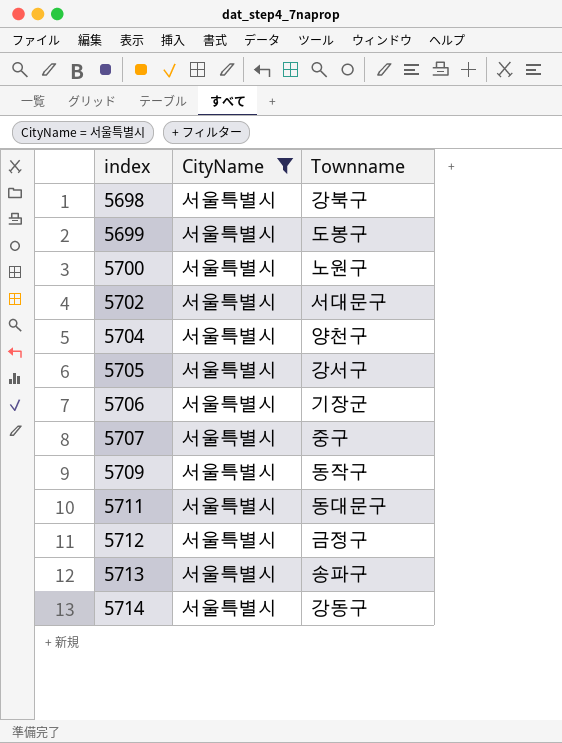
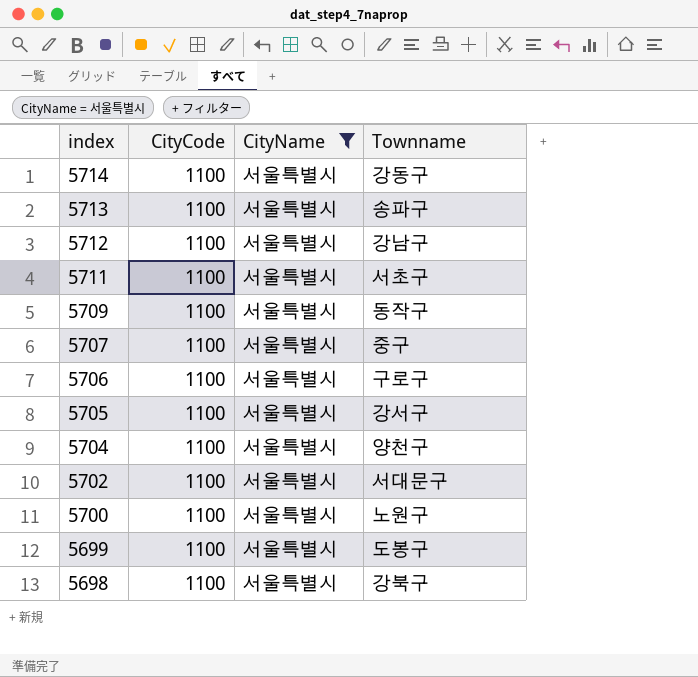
row order: index ascending -> index descending
column CityCode | position: none -> 2
5712 | Townname: 금정구 -> 강남구
5711 | Townname: 동대문구 -> 서초구
5706 | Townname: 기장군 -> 구로구

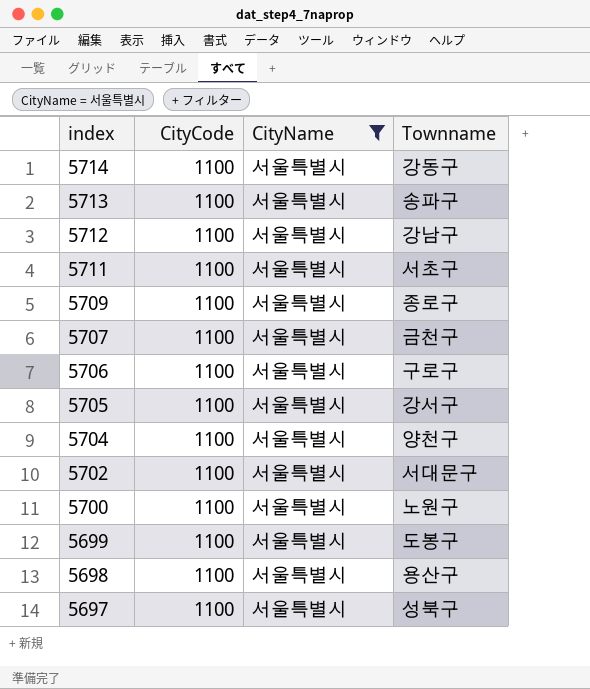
5709 | Townname: 동작구 -> 종로구
5707 | Townname: 중구 -> 금천구
5698 | Townname: 강북구 -> 용산구
row 5697: none -> 1100 | 서울특별시 | 성북구

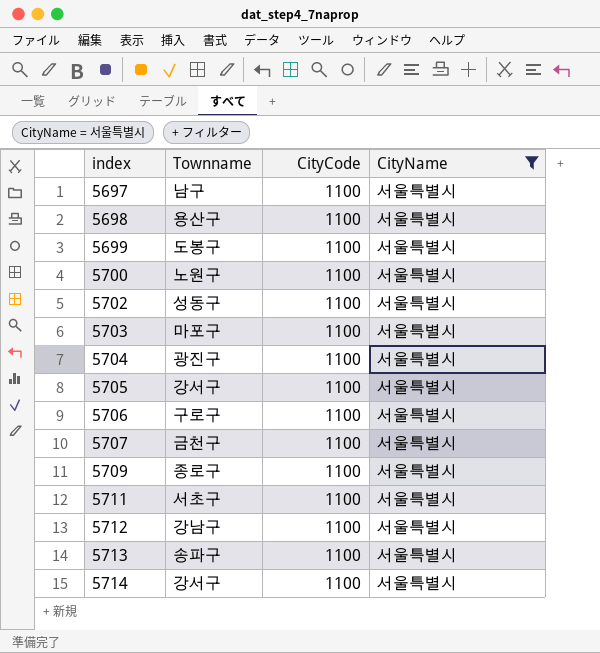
row order: index descending -> index ascending
column Townname | position: 4 -> 2
5697 | Townname: 성북구 -> 남구
5702 | Townname: 서대문구 -> 성동구
row 5703: none -> 마포구 | 1100 | 서울특별시
5704 | Townname: 양천구 -> 광진구
5714 | Townname: 강동구 -> 강서구

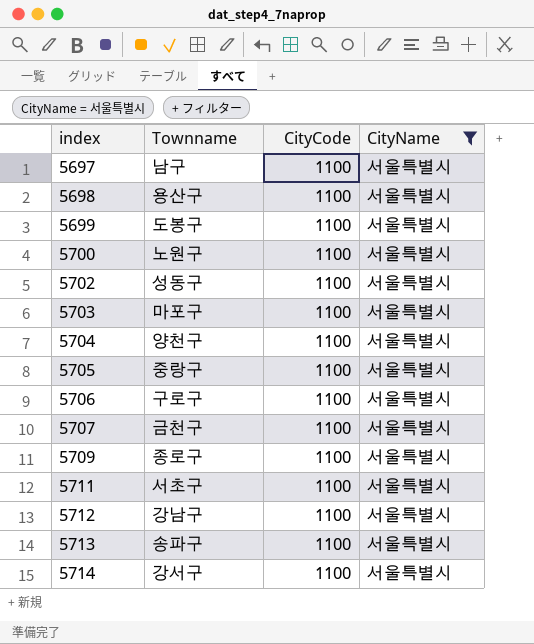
5704 | Townname: 광진구 -> 양천구
5705 | Townname: 강서구 -> 중랑구

